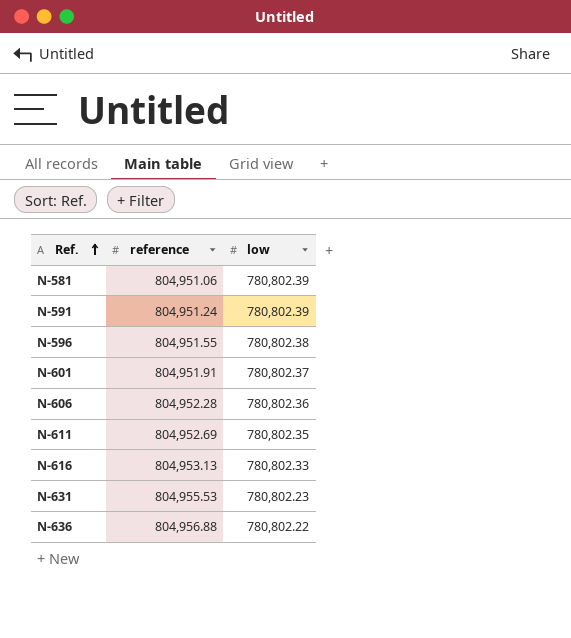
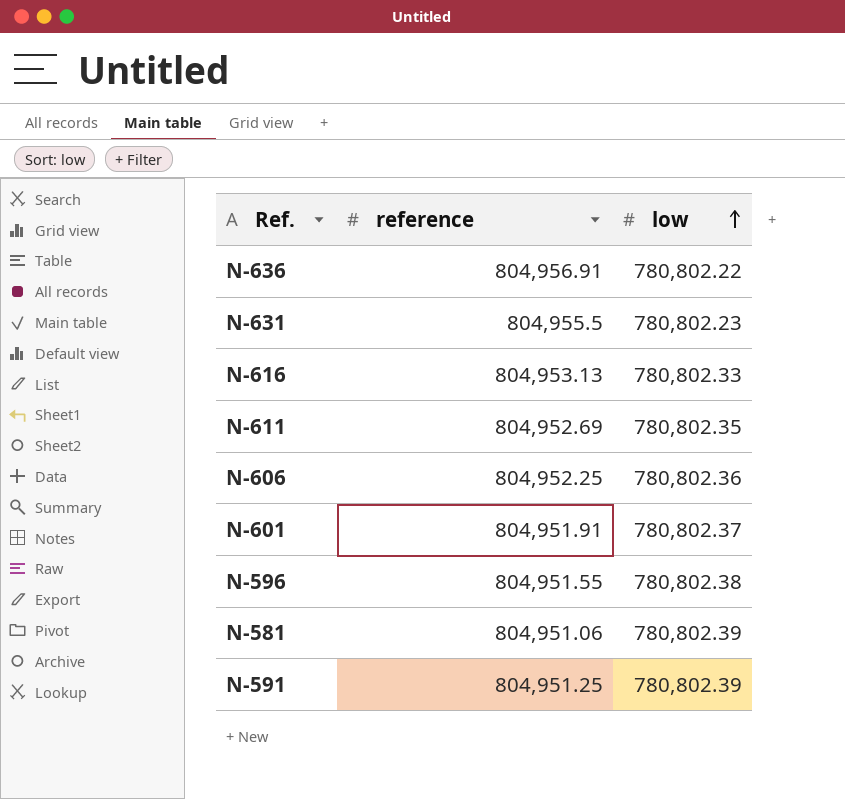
row order: Ref. ascending -> low ascending
N-636 | reference: 804,956.88 -> 804,956.91
N-631 | reference: 804,955.53 -> 804,955.5
N-606 | reference: 804,952.28 -> 804,952.25
N-591 | reference: 804,951.24 -> 804,951.25

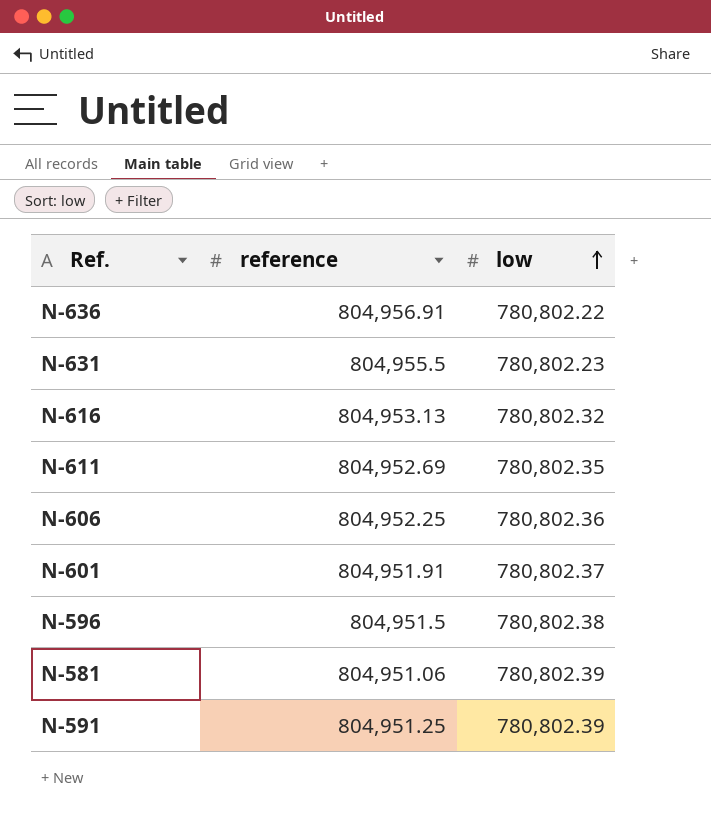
N-616 | low: 780,802.33 -> 780,802.32
N-596 | reference: 804,951.55 -> 804,951.5

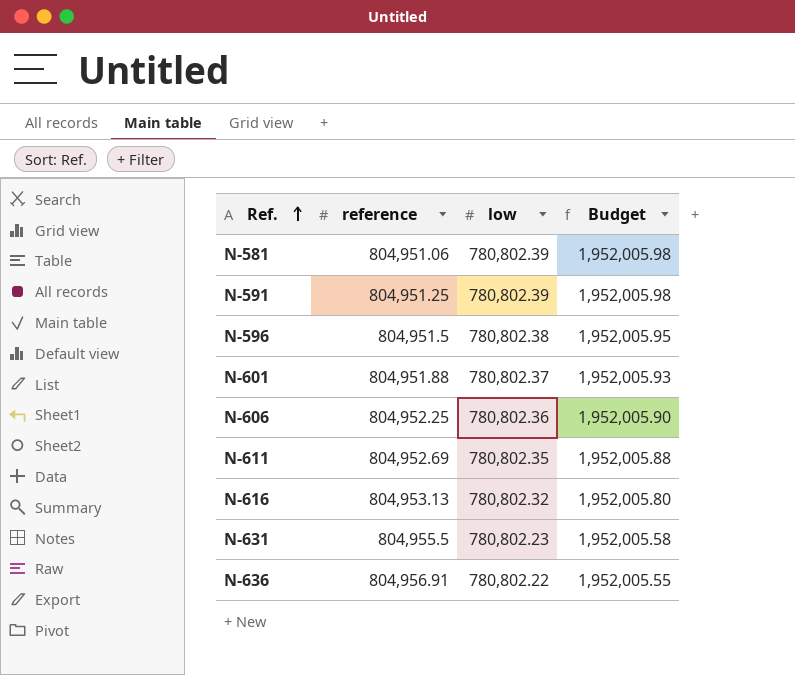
row order: low ascending -> Ref. ascending
column Budget | formula: none -> [low] * 2.5
N-601 | reference: 804,951.91 -> 804,951.88

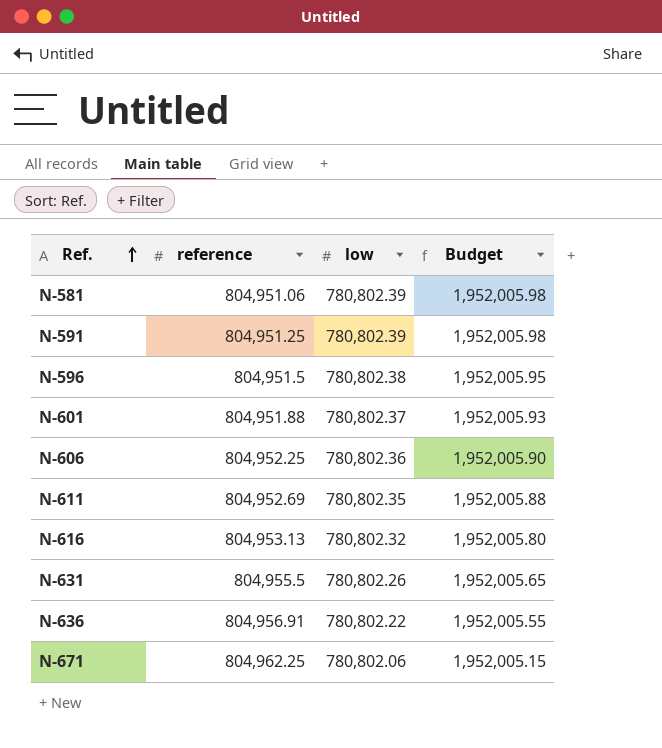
N-631 | low: 780,802.23 -> 780,802.26
N-631 | Budget: 1,952,005.58 -> 1,952,005.65
row N-671: none -> 804,962.25 | 780,802.06 | 1,952,005.15

